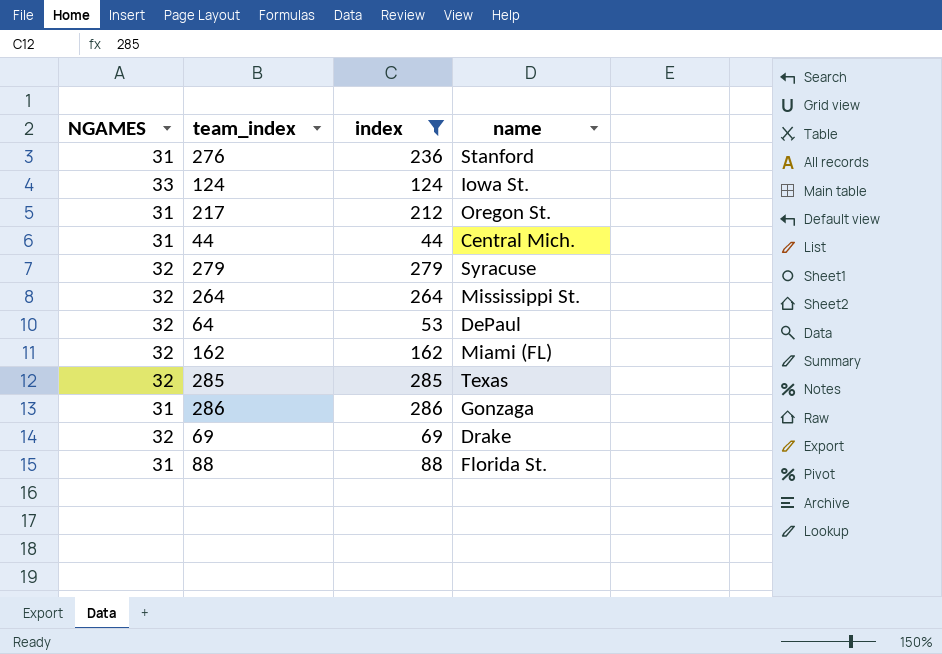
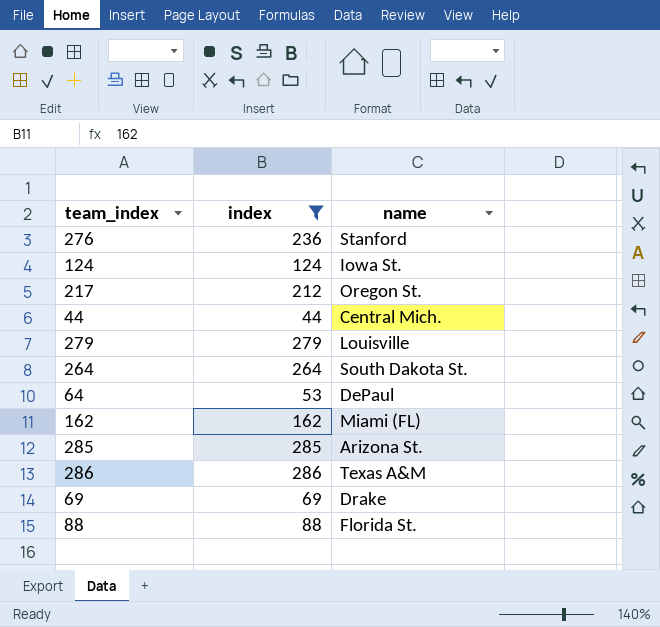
column NGAMES | position: 1 -> none
279 | name: Syracuse -> Louisville
264 | name: Mississippi St. -> South Dakota St.
285 | name: Texas -> Arizona St.
286 | name: Gonzaga -> Texas A&M

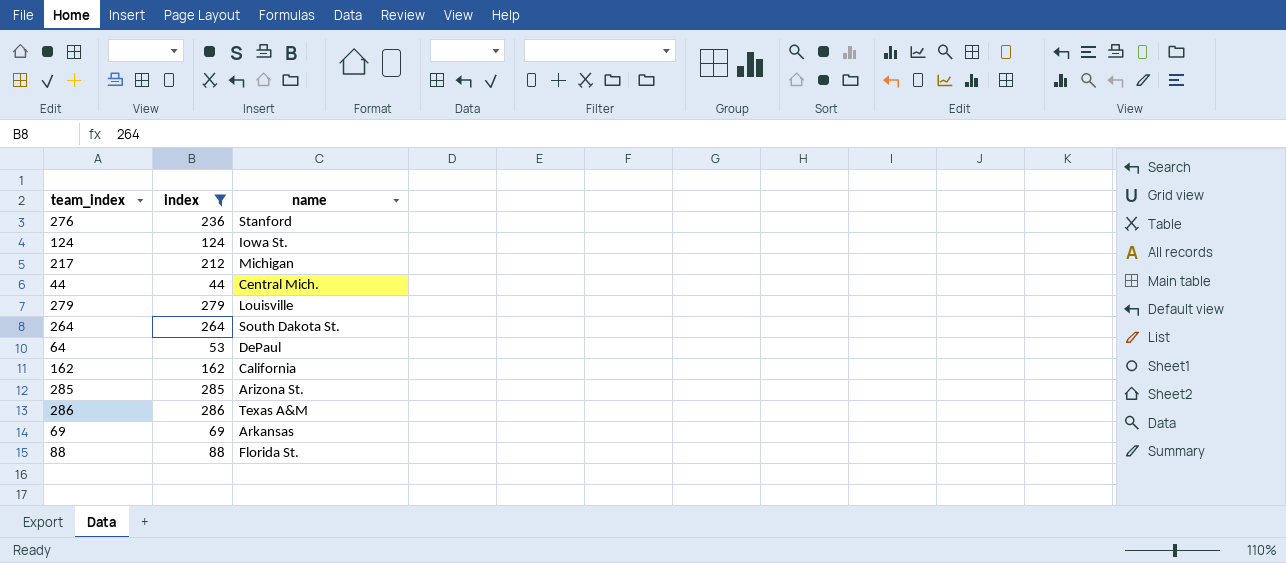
217 | name: Oregon St. -> Michigan
162 | name: Miami (FL) -> California
69 | name: Drake -> Arkansas

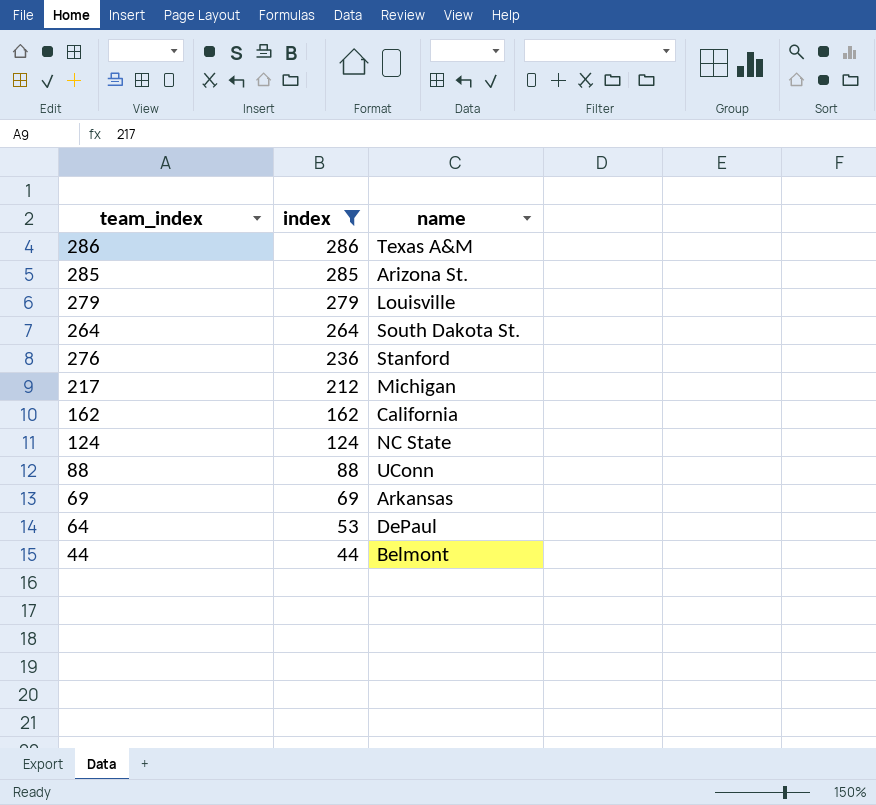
row order: none -> index descending
124 | name: Iowa St. -> NC State
88 | name: Florida St. -> UConn
44 | name: Central Mich. -> Belmont

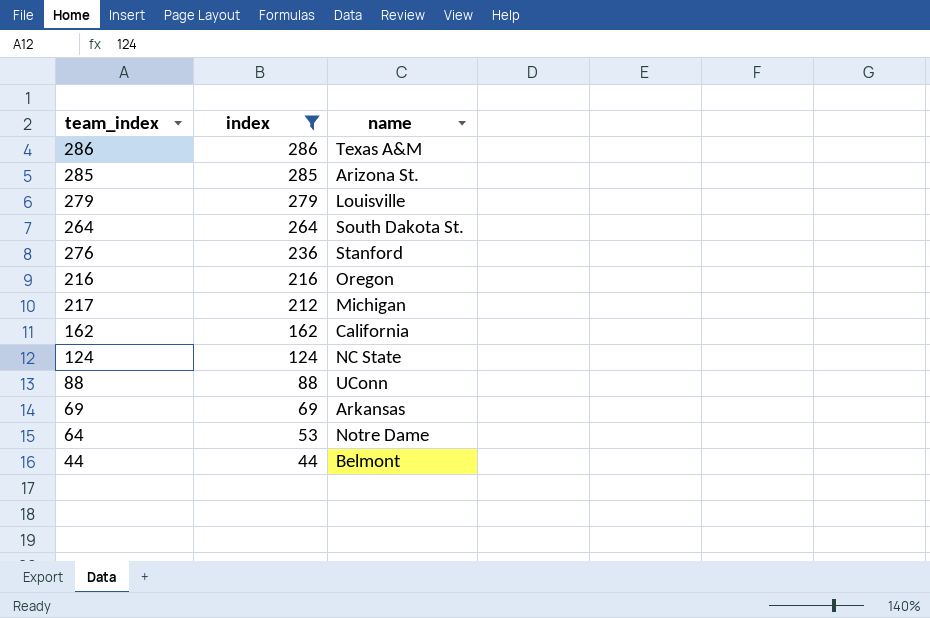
row 216: none -> 216 | Oregon
64 | name: DePaul -> Notre Dame

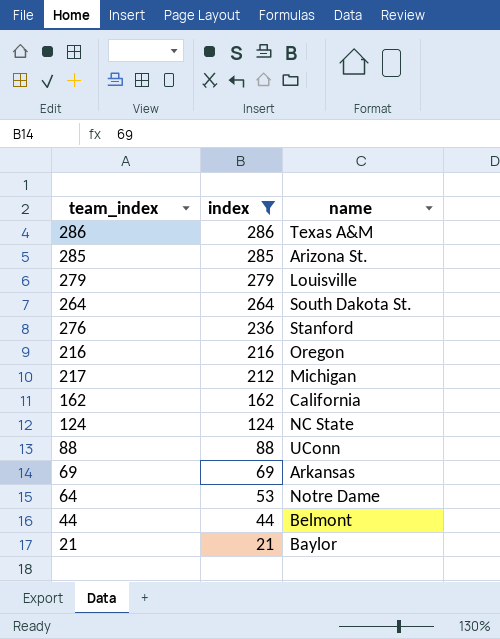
row 21: none -> 21 | Baylor

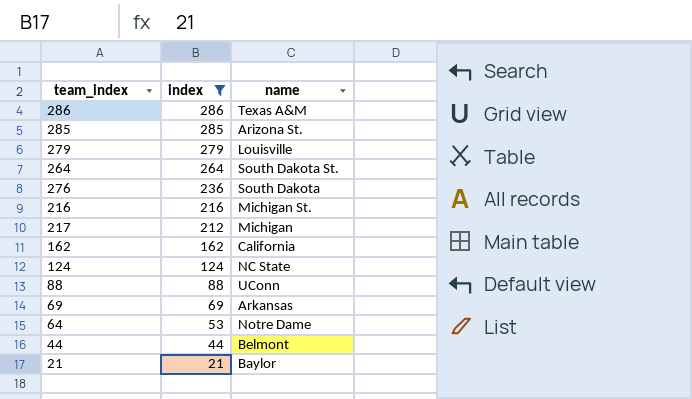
276 | name: Stanford -> South Dakota
216 | name: Oregon -> Michigan St.

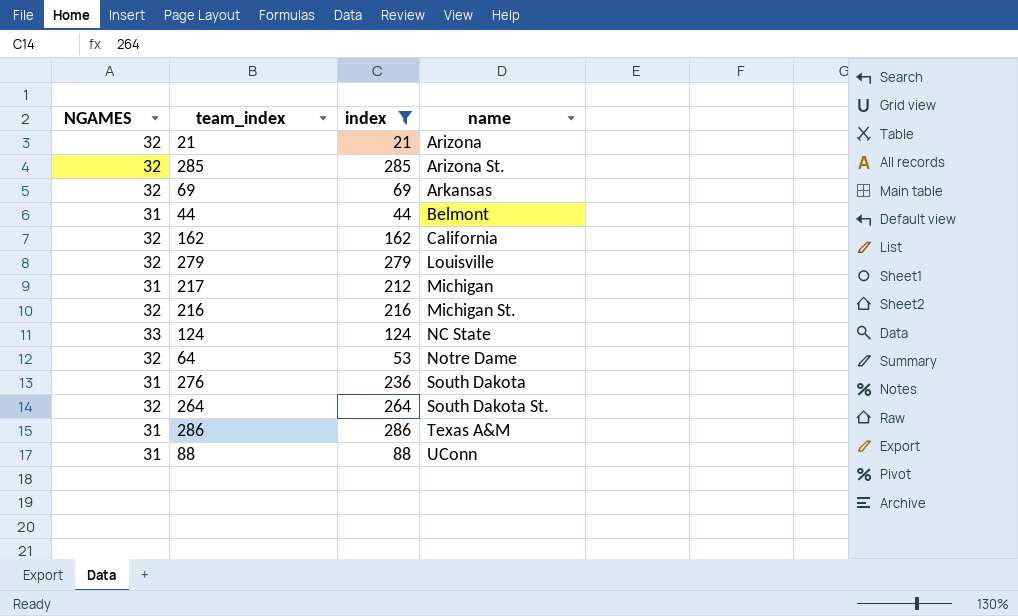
row order: index descending -> name ascending
column NGAMES | position: none -> 1
21 | name: Baylor -> Arizona

